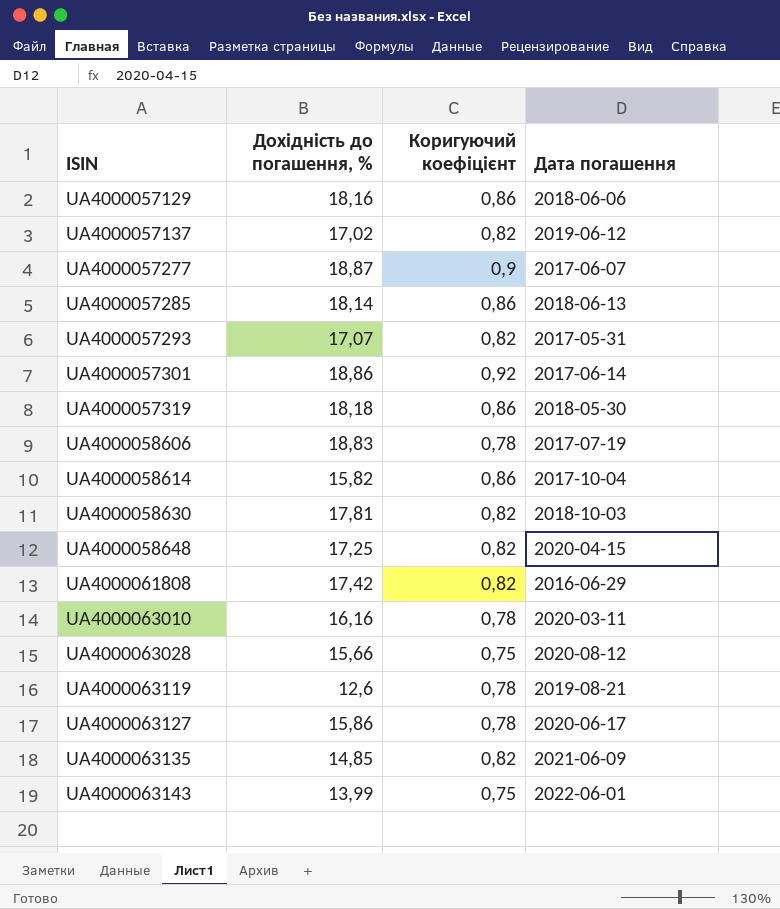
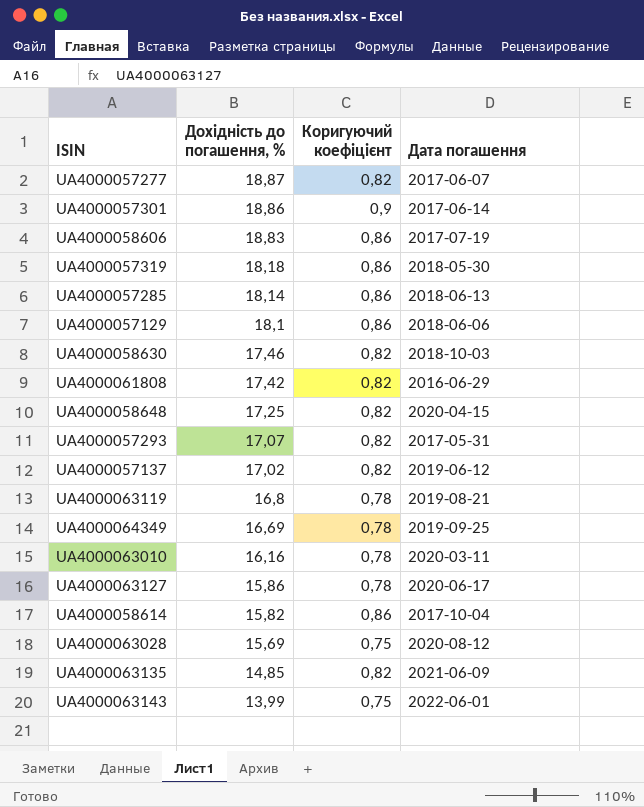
row order: ISIN ascending -> Дохідність до погашення, % descending
UA4000057277 | Коригуючий коефіцієнт: 0,9 -> 0,82
UA4000057301 | Коригуючий коефіцієнт: 0,92 -> 0,9
UA4000058606 | Коригуючий коефіцієнт: 0,78 -> 0,86
UA4000057129 | Дохідність до погашення, %: 18,16 -> 18,1
UA4000058630 | Дохідність до погашення, %: 17,81 -> 17,46
UA4000063119 | Дохідність до погашення, %: 12,6 -> 16,8
row UA4000064349: none -> 16,69 | 0,78 | 2019-09-25
UA4000063028 | Дохідність до погашення, %: 15,66 -> 15,69

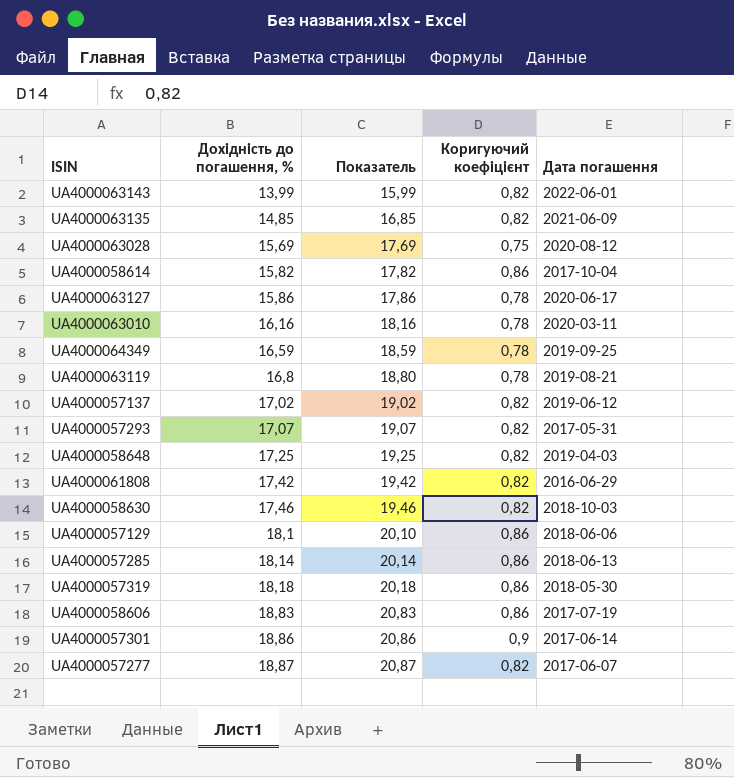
row order: Дохідність до погашення, % descending -> Дохідність до погашення, % ascending
column Показатель | formula: none -> [Дохідність до погашення, %] + 2
UA4000063143 | Коригуючий коефіцієнт: 0,75 -> 0,82
UA4000064349 | Дохідність до погашення, %: 16,69 -> 16,59
UA4000058648 | Дата погашення: 2020-04-15 -> 2019-04-03

